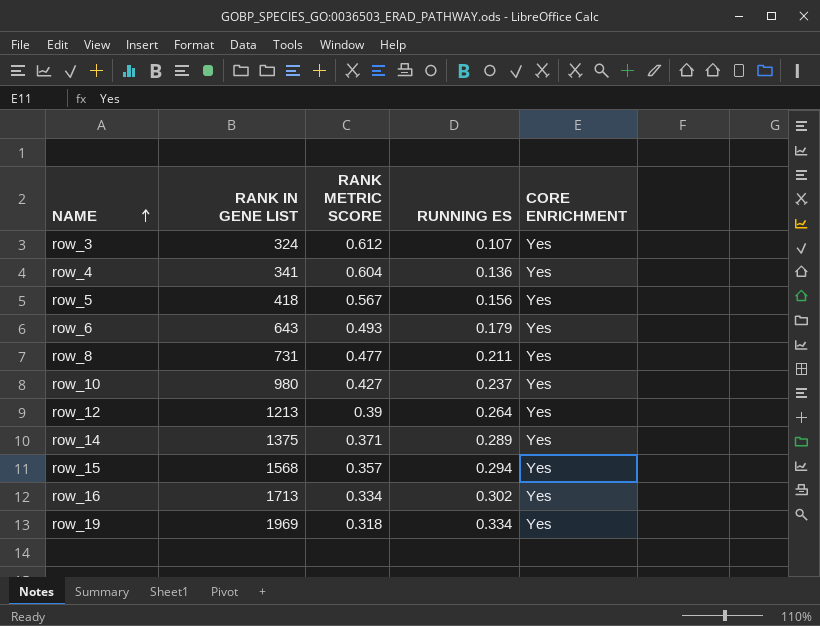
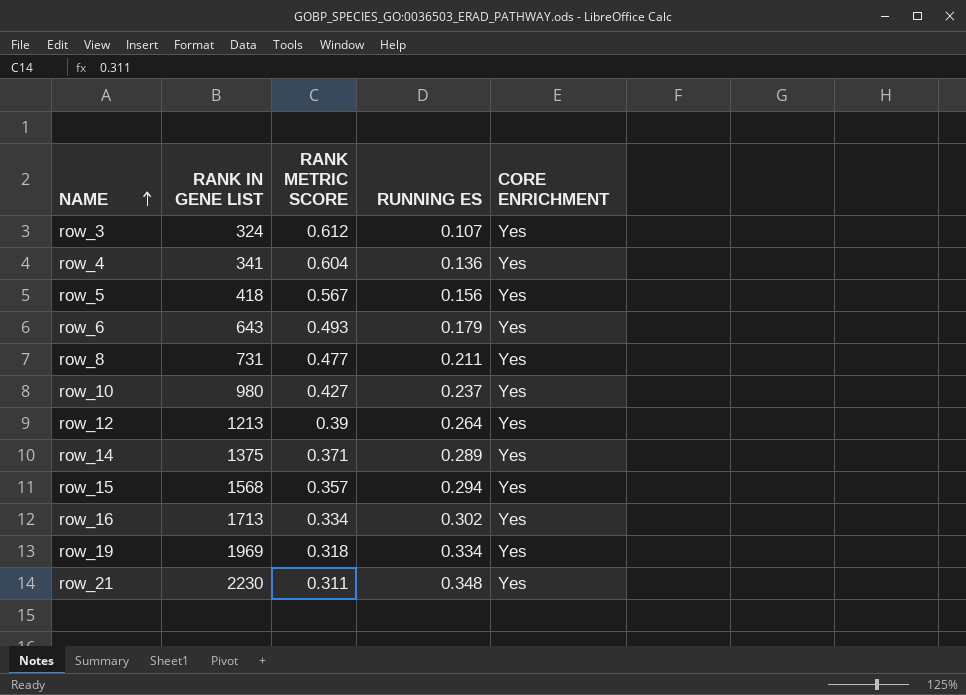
row row_21: none -> 2230 | 0.311 | 0.348 | Yes

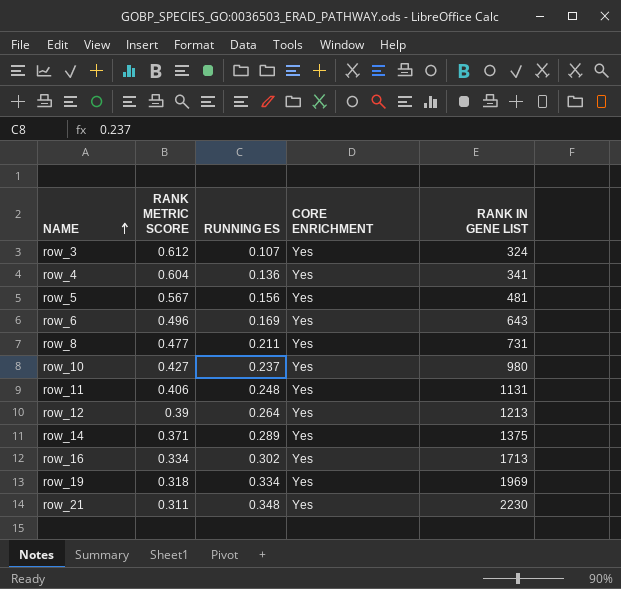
column RANK IN GENE LIST | position: 2 -> 5
row row_15: 1568 | 0.357 | 0.294 | Yes -> none
row_5 | RANK IN GENE LIST: 418 -> 481
row_6 | RANK METRIC SCORE: 0.493 -> 0.496
row_6 | RUNNING ES: 0.179 -> 0.169
row row_11: none -> 0.406 | 0.248 | Yes | 1131

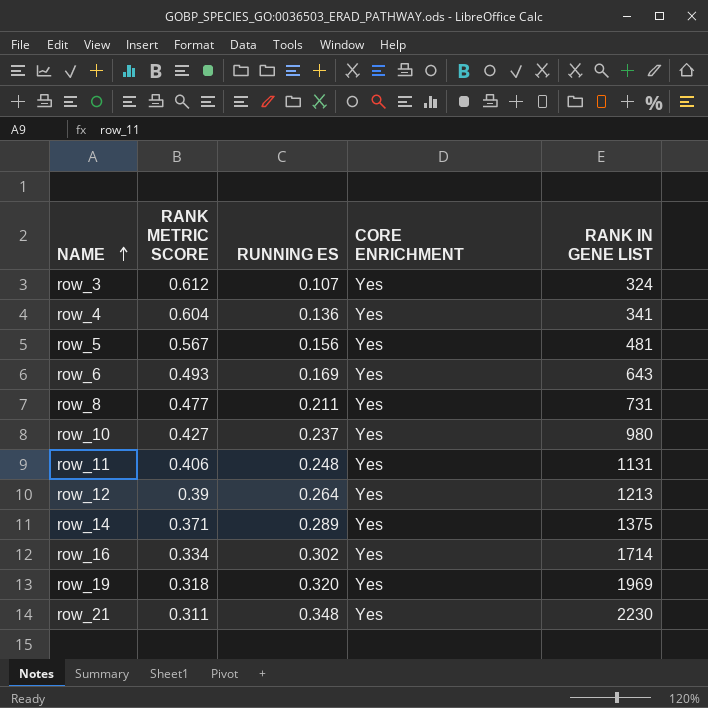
row_6 | RANK METRIC SCORE: 0.496 -> 0.493
row_16 | RANK IN GENE LIST: 1713 -> 1714
row_19 | RUNNING ES: 0.334 -> 0.320

